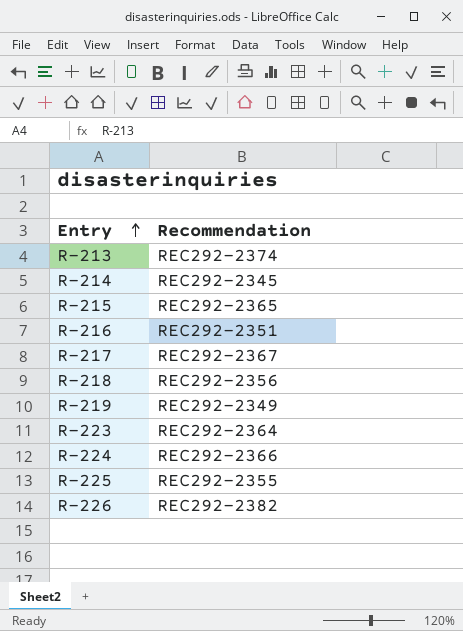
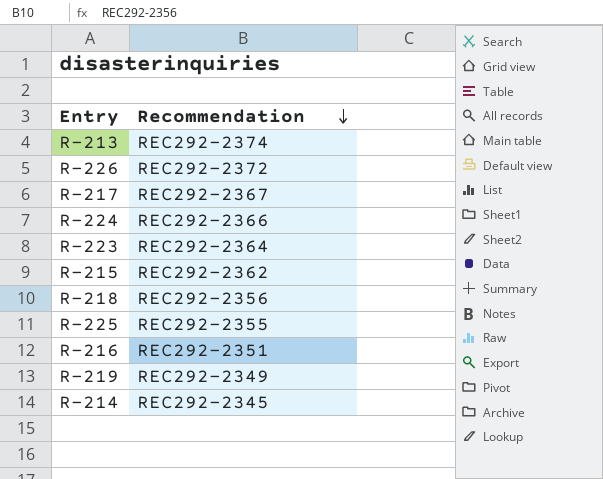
row order: Entry ascending -> Recommendation descending
R-226 | Recommendation: REC292-2382 -> REC292-2372
R-215 | Recommendation: REC292-2365 -> REC292-2362

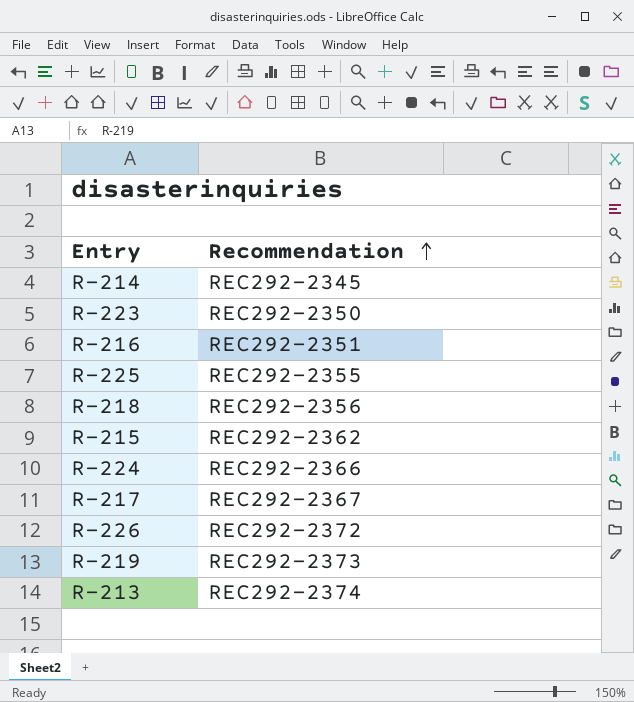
row order: Recommendation descending -> Recommendation ascending
R-223 | Recommendation: REC292-2364 -> REC292-2350
R-219 | Recommendation: REC292-2349 -> REC292-2373

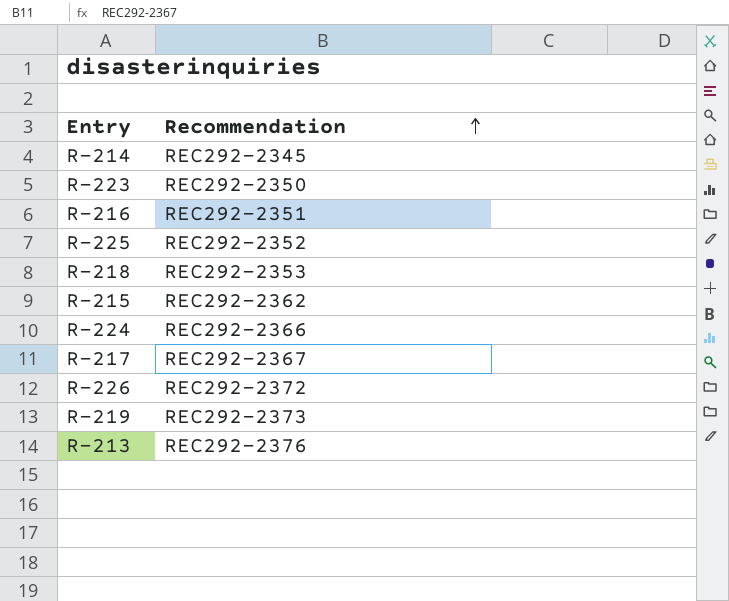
R-225 | Recommendation: REC292-2355 -> REC292-2352
R-218 | Recommendation: REC292-2356 -> REC292-2353
R-213 | Recommendation: REC292-2374 -> REC292-2376

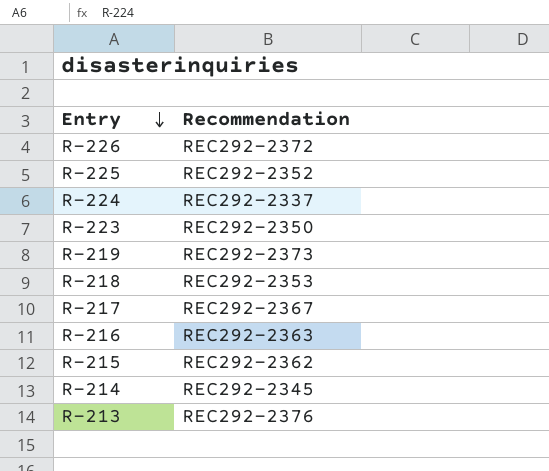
row order: Recommendation ascending -> Entry descending
R-224 | Recommendation: REC292-2366 -> REC292-2337
R-216 | Recommendation: REC292-2351 -> REC292-2363

